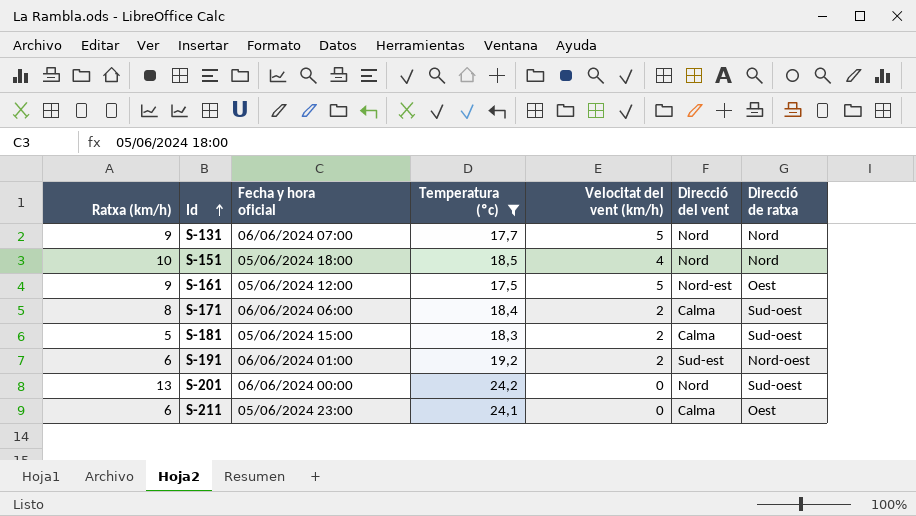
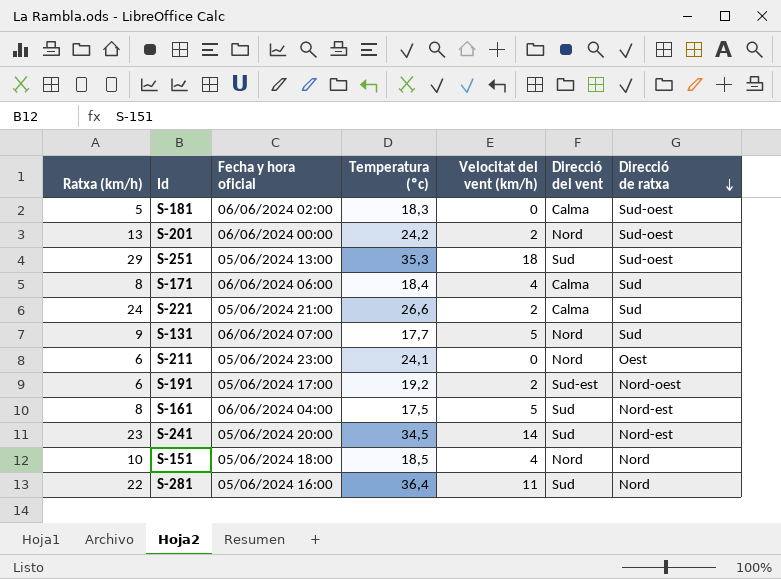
filter: Temperatura (ºc) <= 24,2 -> none
row order: Id ascending -> Direcció de ratxa descending
S-181 | Fecha y hora oficial: 05/06/2024 15:00 -> 06/06/2024 02:00
S-181 | Velocitat del vent (km/h): 2 -> 0
S-201 | Velocitat del vent (km/h): 0 -> 2
S-171 | Velocitat del vent (km/h): 2 -> 4
S-171 | Direcció de ratxa: Sud-oest -> Sud
S-131 | Direcció de ratxa: Nord -> Sud
S-211 | Direcció del vent: Calma -> Nord
S-191 | Fecha y hora oficial: 06/06/2024 01:00 -> 05/06/2024 17:00
S-161 | Ratxa (km/h): 9 -> 8
S-161 | Fecha y hora oficial: 05/06/2024 12:00 -> 06/06/2024 04:00
S-161 | Direcció del vent: Nord-est -> Sud
S-161 | Direcció de ratxa: Oest -> Nord-est

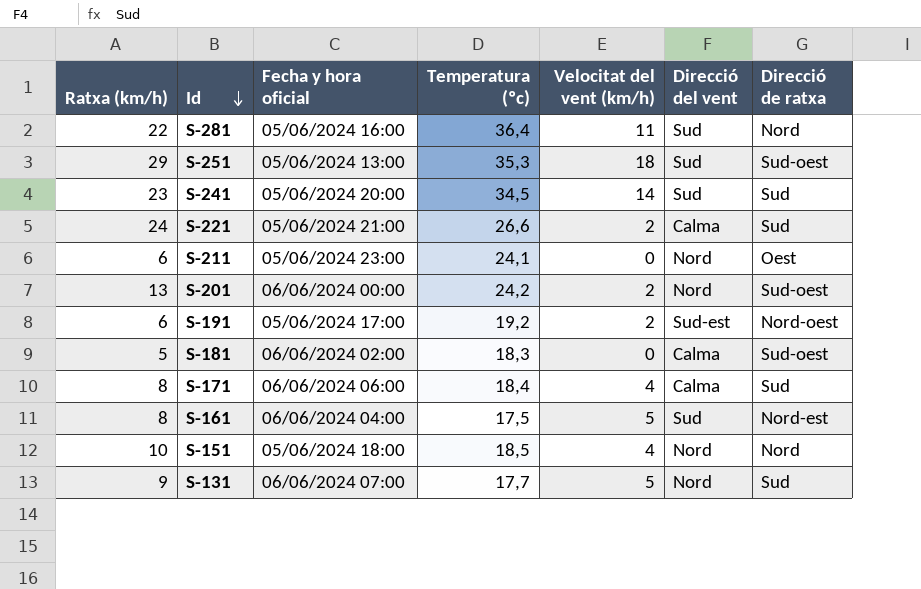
row order: Direcció de ratxa descending -> Id descending
S-241 | Direcció de ratxa: Nord-est -> Sud

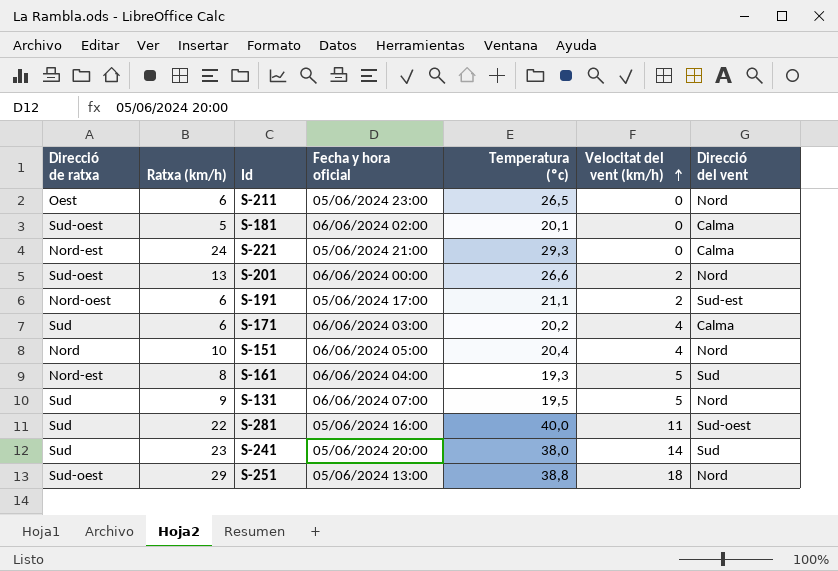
row order: Id descending -> Velocitat del vent (km/h) ascending
column Direcció de ratxa | position: 7 -> 1
S-211 | Temperatura (ºc): 24,1 -> 26,5
S-181 | Temperatura (ºc): 18,3 -> 20,1
S-221 | Direcció de ratxa: Sud -> Nord-est
S-221 | Temperatura (ºc): 26,6 -> 29,3
S-221 | Velocitat del vent (km/h): 2 -> 0
S-201 | Temperatura (ºc): 24,2 -> 26,6
S-191 | Temperatura (ºc): 19,2 -> 21,1
S-171 | Ratxa (km/h): 8 -> 6
S-171 | Fecha y hora oficial: 06/06/2024 06:00 -> 06/06/2024 03:00
S-171 | Temperatura (ºc): 18,4 -> 20,2
S-151 | Fecha y hora oficial: 05/06/2024 18:00 -> 06/06/2024 05:00
S-151 | Temperatura (ºc): 18,5 -> 20,4
S-161 | Temperatura (ºc): 17,5 -> 19,3
S-131 | Temperatura (ºc): 17,7 -> 19,5
S-281 | Direcció de ratxa: Nord -> Sud
S-281 | Temperatura (ºc): 36,4 -> 40,0
S-281 | Direcció del vent: Sud -> Sud-oest
S-241 | Temperatura (ºc): 34,5 -> 38,0
S-251 | Temperatura (ºc): 35,3 -> 38,8
S-251 | Direcció del vent: Sud -> Nord

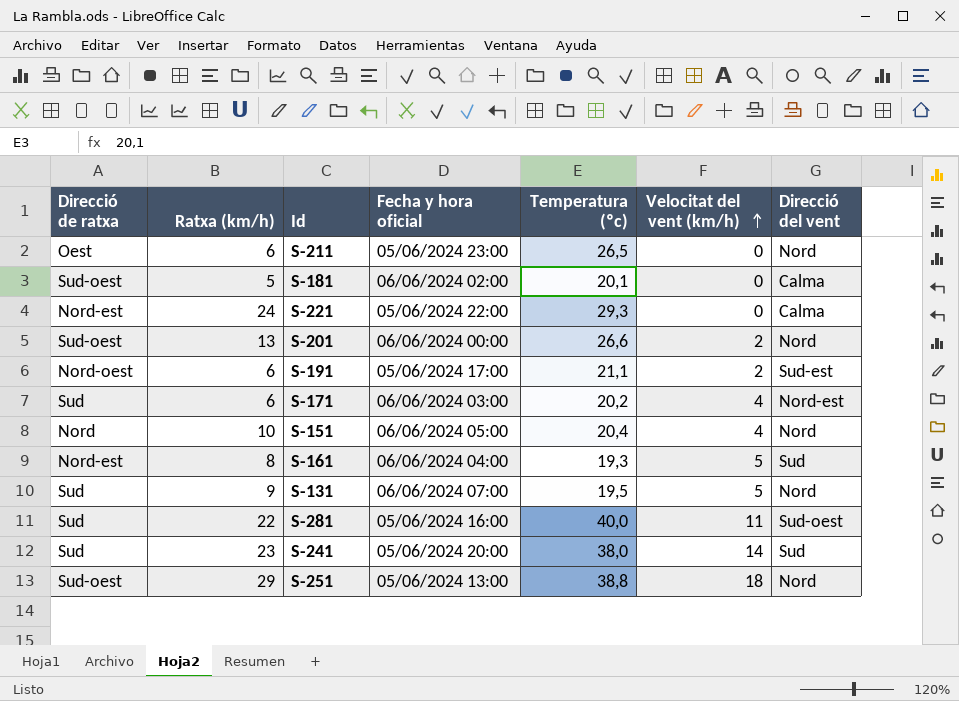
S-221 | Fecha y hora oficial: 05/06/2024 21:00 -> 05/06/2024 22:00
S-171 | Direcció del vent: Calma -> Nord-est

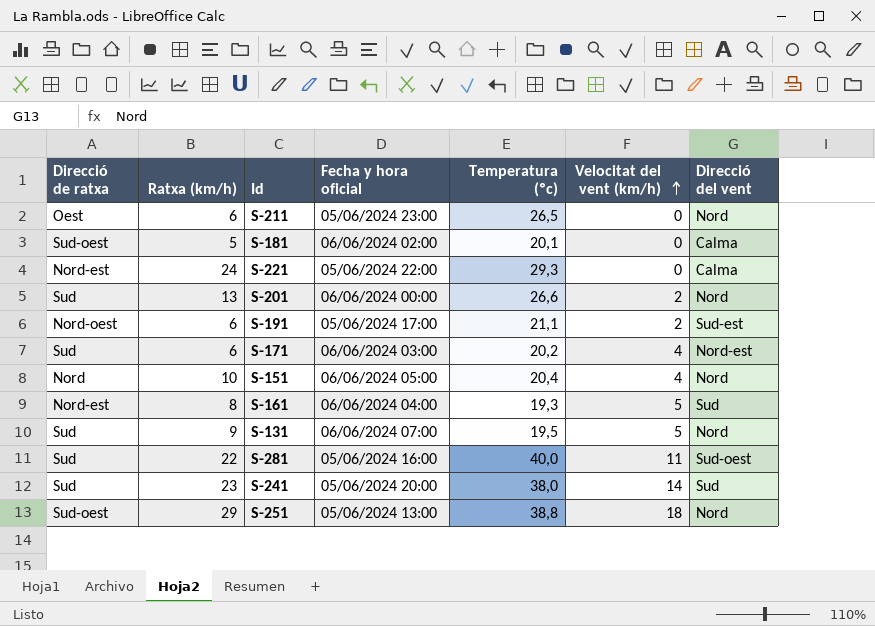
S-201 | Direcció de ratxa: Sud-oest -> Sud

